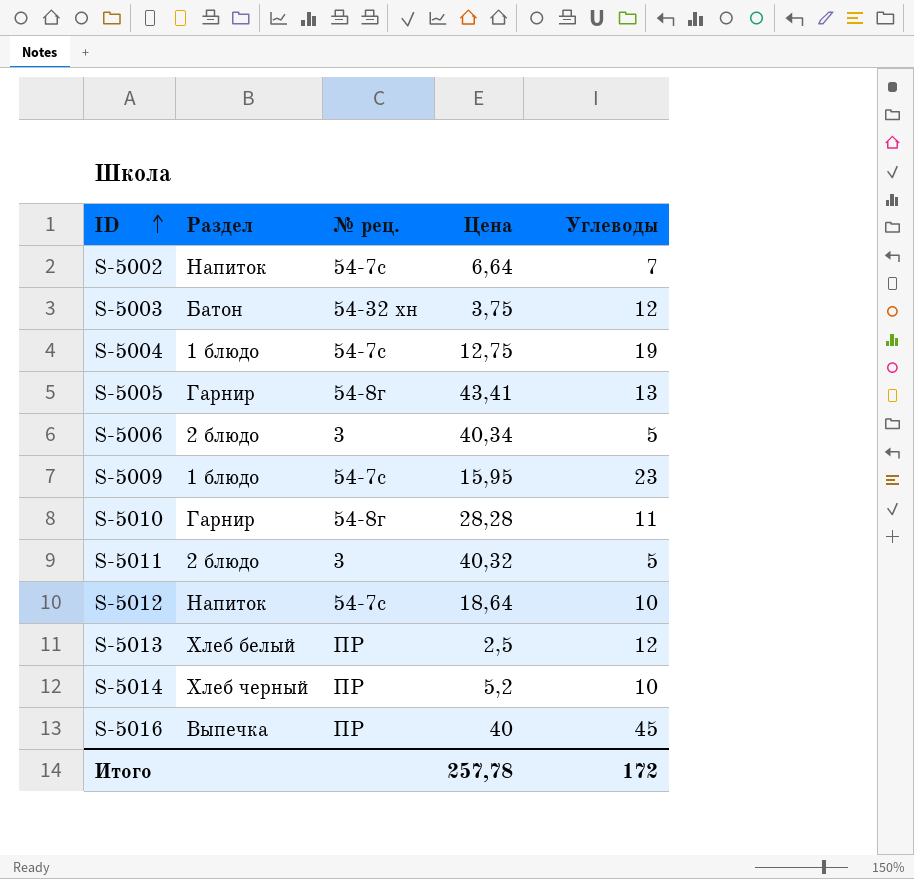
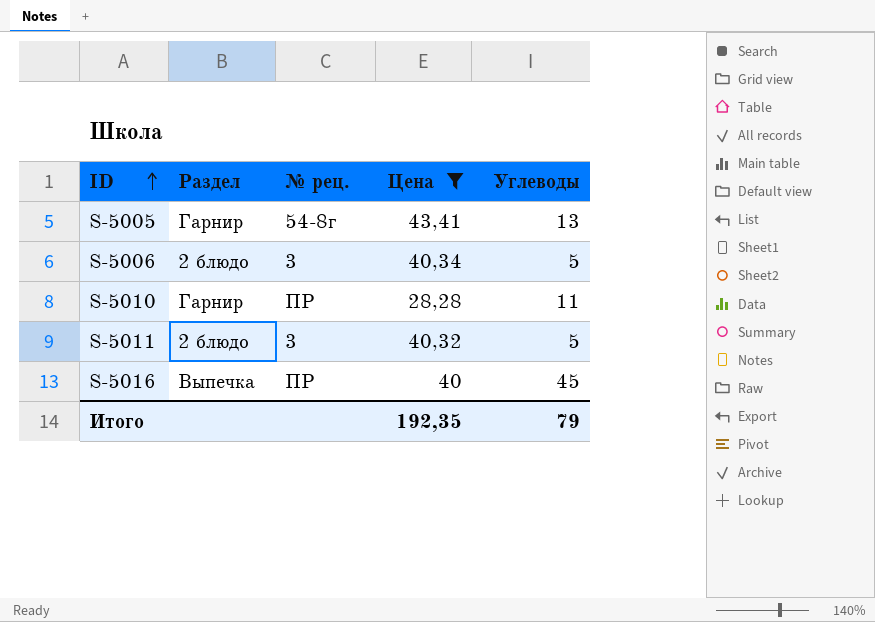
filter: none -> Цена >= 28,28
S-5010 | № рец.: 54-8г -> ПР
Итого | Цена: 257,78 -> 192,35
Итого | Углеводы: 172 -> 79

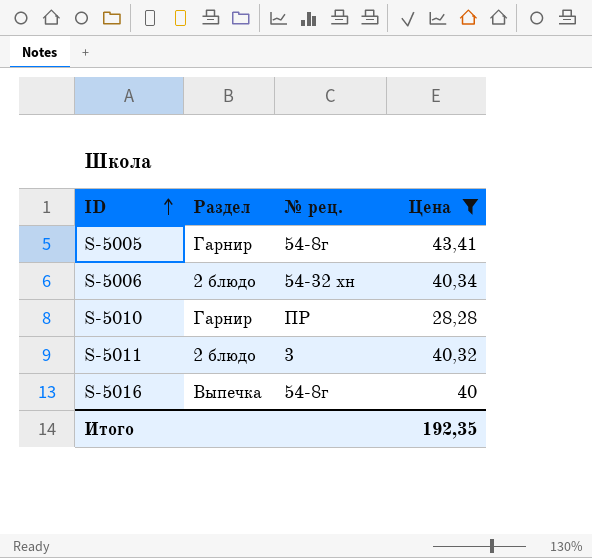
column Углеводы | position: 5 -> none
S-5006 | № рец.: 3 -> 54-32 хн
S-5016 | № рец.: ПР -> 54-8г

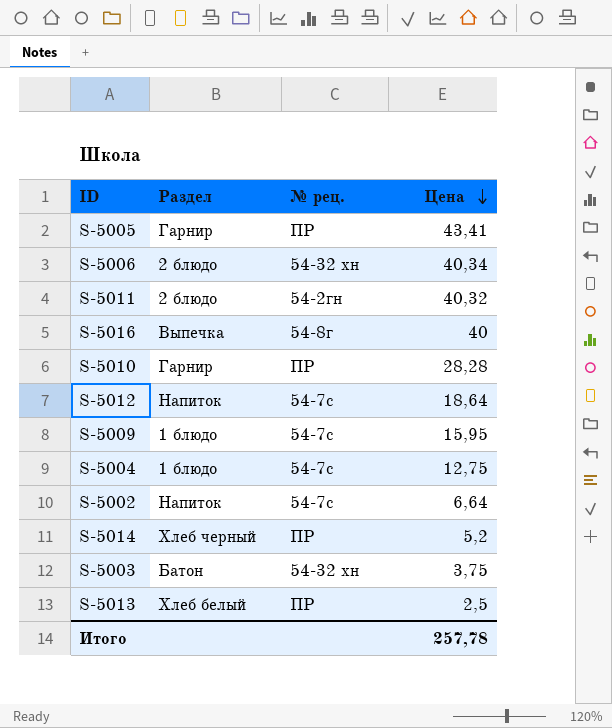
filter: Цена >= 28,28 -> none
row order: ID ascending -> Цена descending
S-5005 | № рец.: 54-8г -> ПР
S-5011 | № рец.: 3 -> 54-2гн
Итого | Цена: 192,35 -> 257,78

